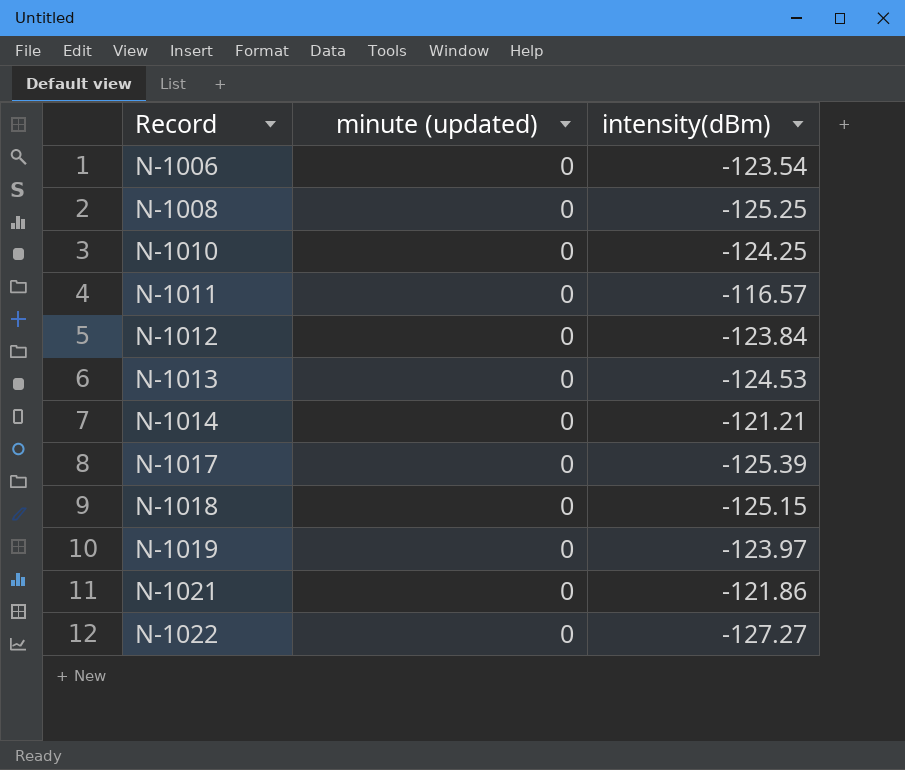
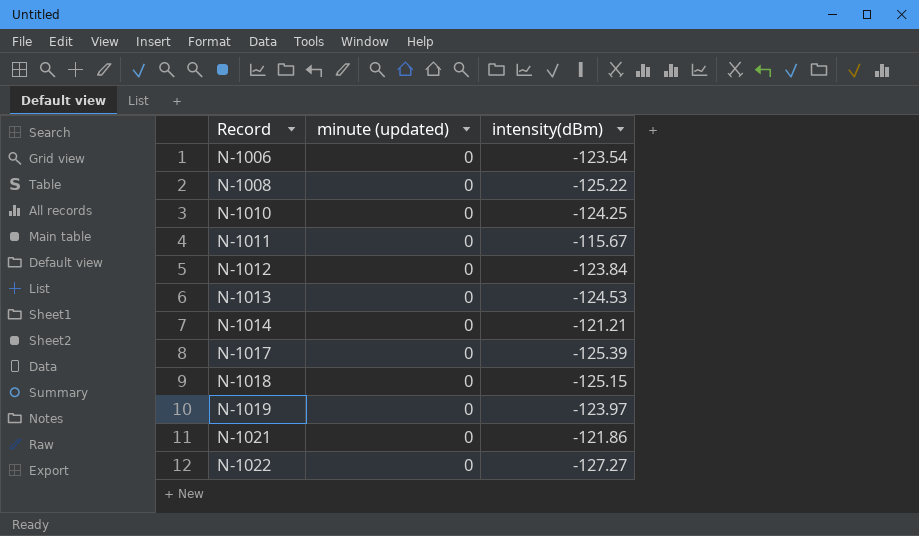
N-1008 | intensity(dBm): -125.25 -> -125.22
N-1011 | intensity(dBm): -116.57 -> -115.67

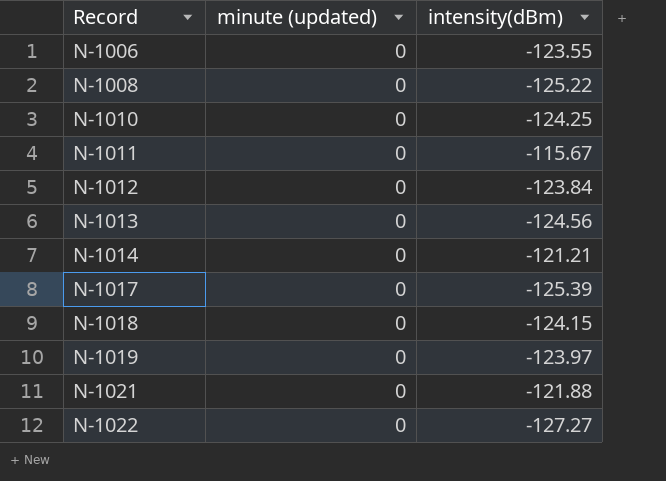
N-1006 | intensity(dBm): -123.54 -> -123.55
N-1013 | intensity(dBm): -124.53 -> -124.56
N-1018 | intensity(dBm): -125.15 -> -124.15
N-1021 | intensity(dBm): -121.86 -> -121.88

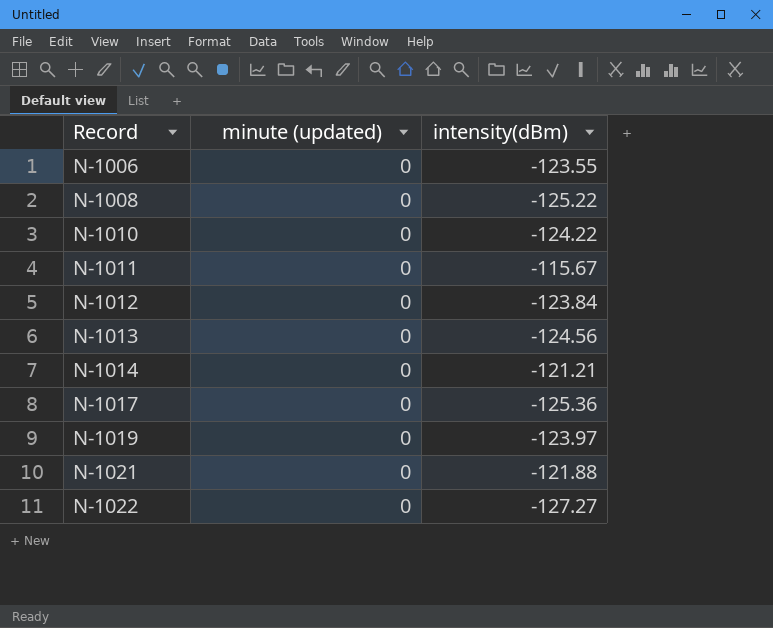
row N-1018: 0 | -124.15 -> none
N-1010 | intensity(dBm): -124.25 -> -124.22
N-1017 | intensity(dBm): -125.39 -> -125.36

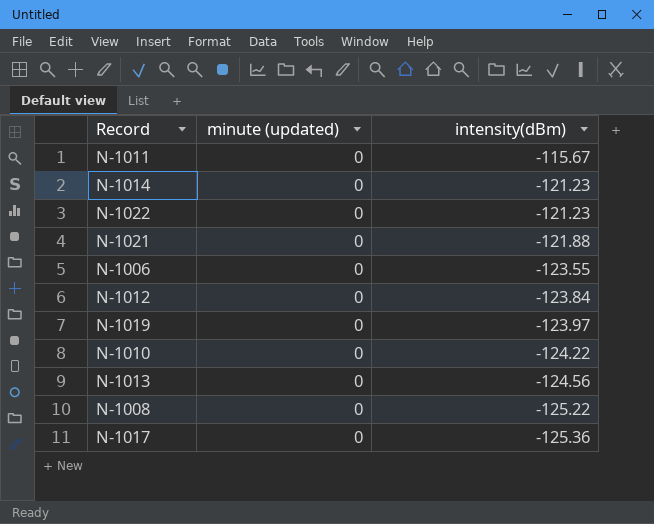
row order: Record ascending -> intensity(dBm) descending
N-1014 | intensity(dBm): -121.21 -> -121.23
N-1022 | intensity(dBm): -127.27 -> -121.23

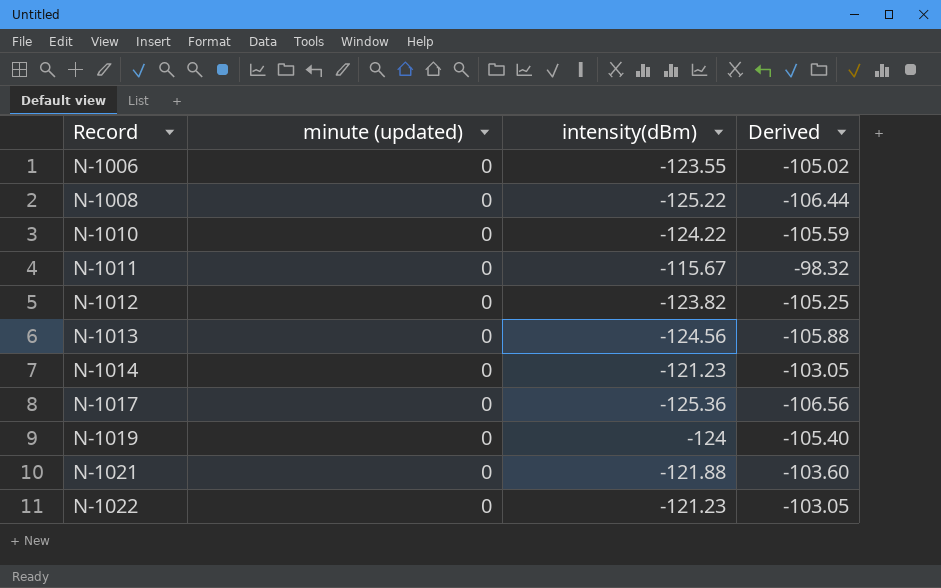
row order: intensity(dBm) descending -> Record ascending
column Derived | formula: none -> [intensity(dBm)] * 0.85
N-1012 | intensity(dBm): -123.84 -> -123.82
N-1019 | intensity(dBm): -123.97 -> -124

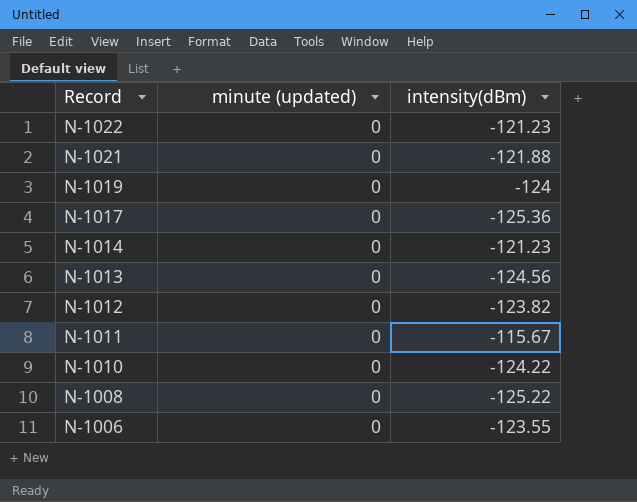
row order: Record ascending -> Record descending
column Derived | formula: [intensity(dBm)] * 0.85 -> none

